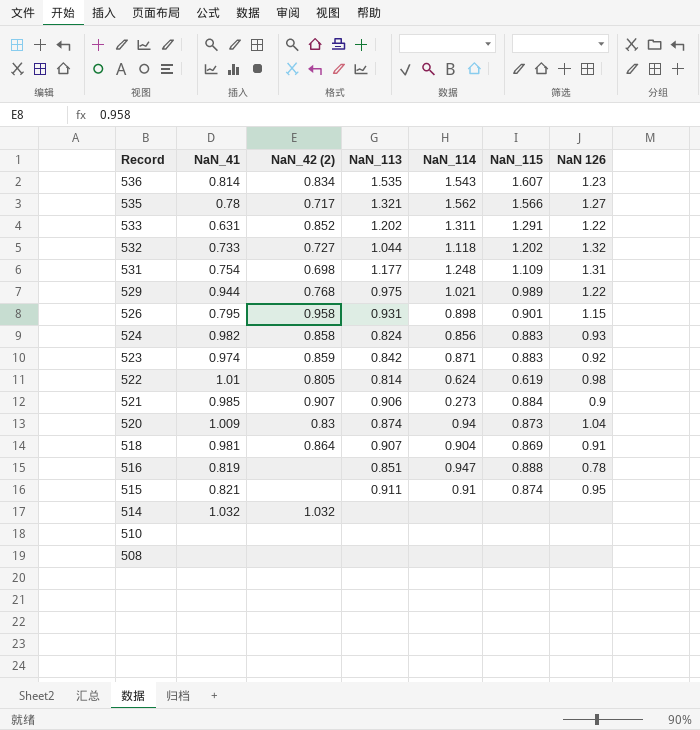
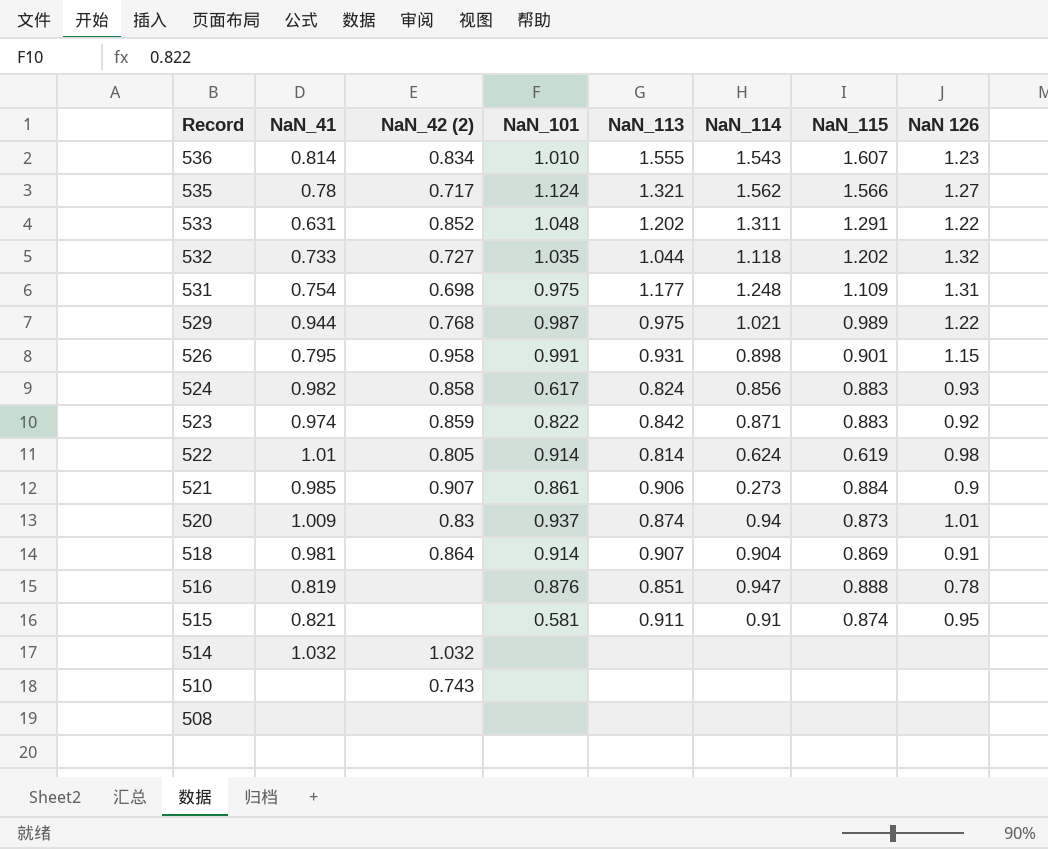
column NaN_101 | position: none -> 4
536 | NaN_113: 1.535 -> 1.555
520 | NaN 126: 1.04 -> 1.01
510 | NaN_42 (2): none -> 0.743

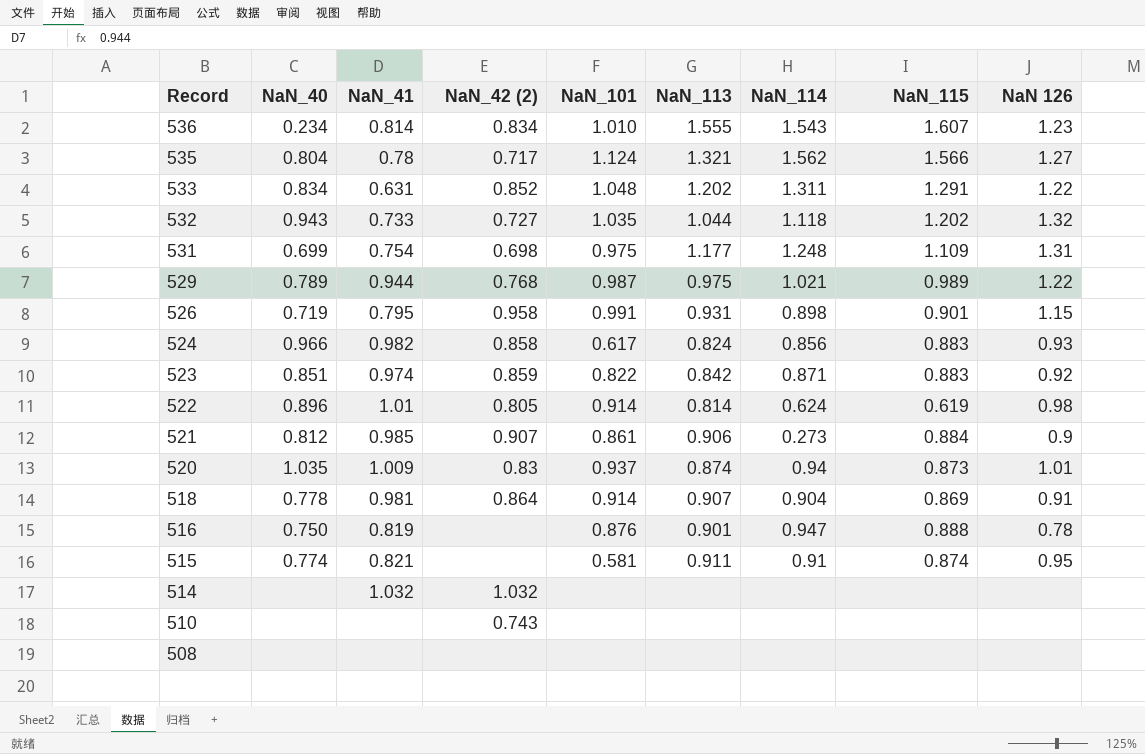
column NaN_40 | position: none -> 2
516 | NaN_113: 0.851 -> 0.901

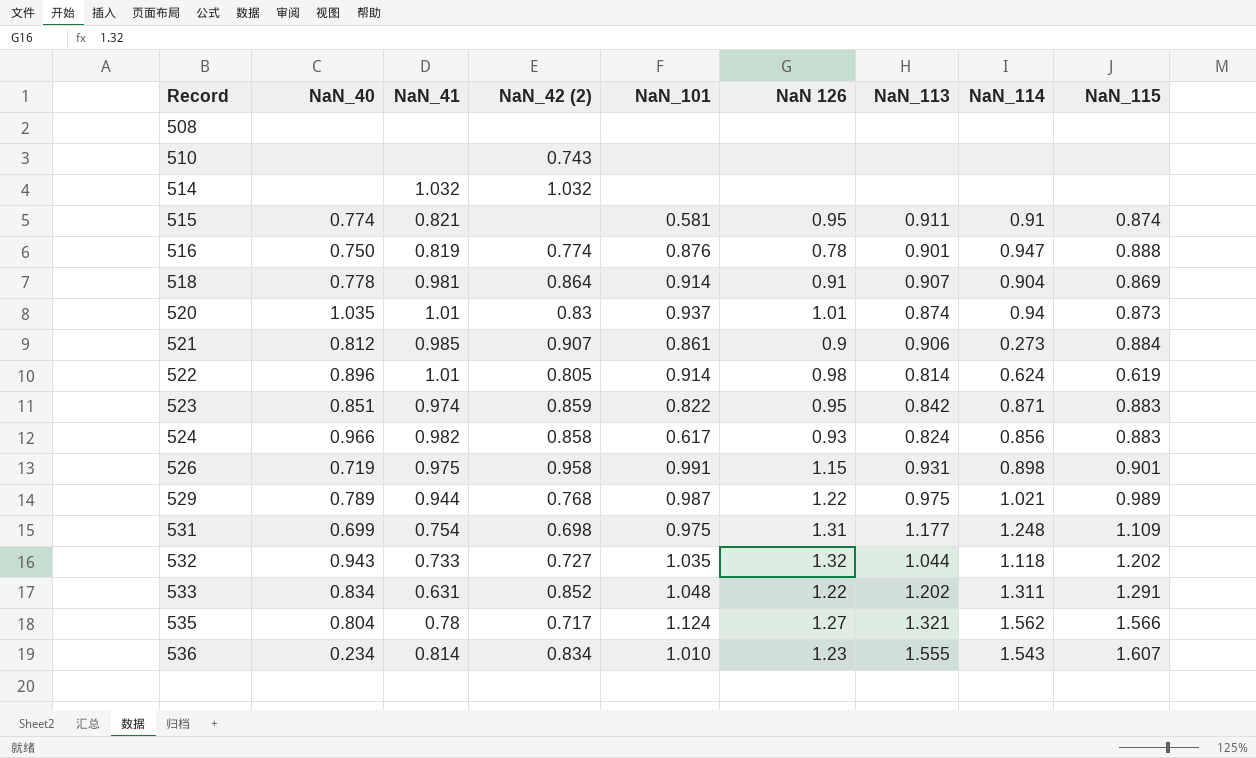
row order: Record descending -> Record ascending
column NaN 126 | position: 9 -> 6
516 | NaN_42 (2): none -> 0.774
520 | NaN_41: 1.009 -> 1.01
523 | NaN 126: 0.92 -> 0.95
526 | NaN_41: 0.795 -> 0.975

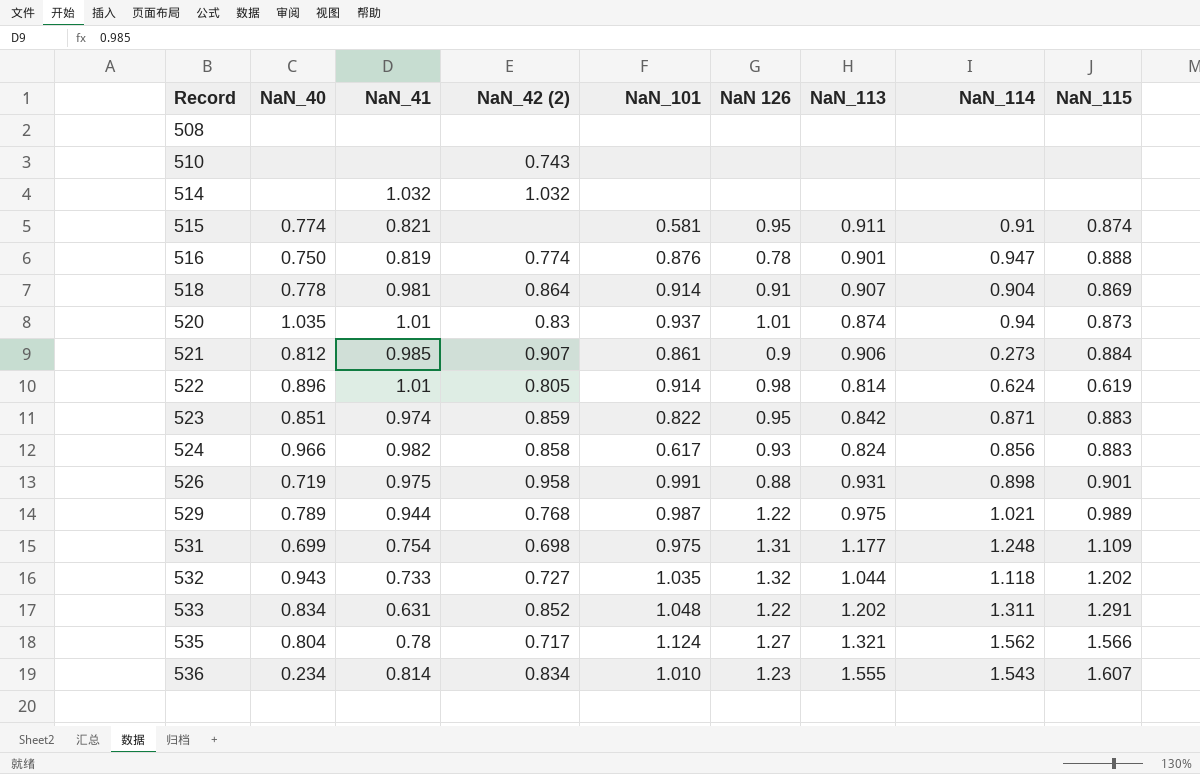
526 | NaN 126: 1.15 -> 0.88

